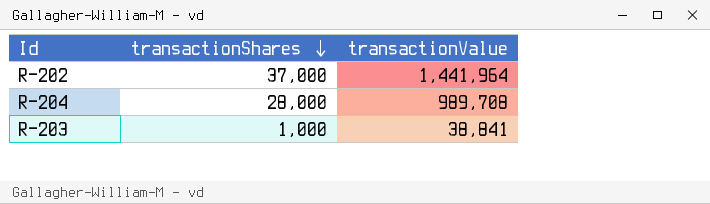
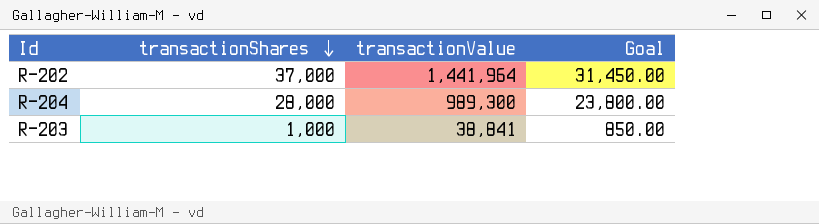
column Goal | formula: none -> [transactionShares] * 0.85
R-204 | transactionValue: 989,708 -> 989,300

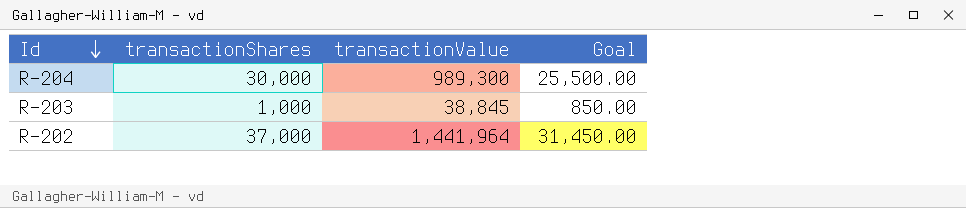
row order: transactionShares descending -> Id descending
R-204 | transactionShares: 28,000 -> 30,000
R-204 | Goal: 23,800.00 -> 25,500.00
R-203 | transactionValue: 38,841 -> 38,845

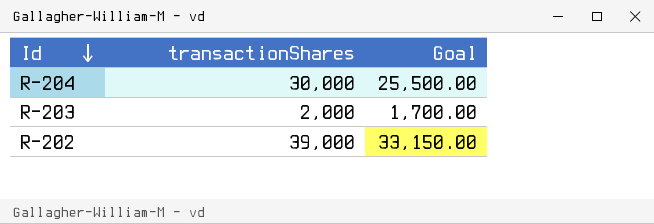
column transactionValue | position: 3 -> none
R-203 | transactionShares: 1,000 -> 2,000
R-203 | Goal: 850.00 -> 1,700.00
R-202 | transactionShares: 37,000 -> 39,000
R-202 | Goal: 31,450.00 -> 33,150.00

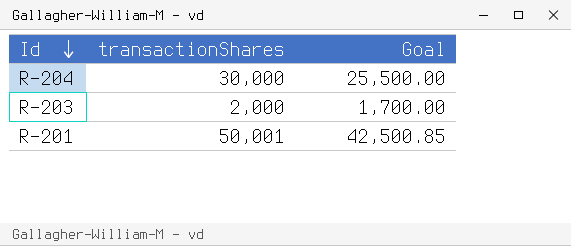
row R-202: 39,000 | 33,150.00 -> none
row R-201: none -> 50,001 | 42,500.85

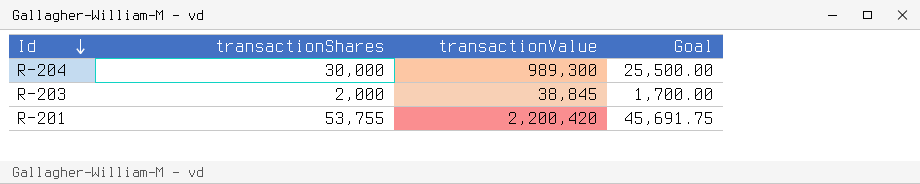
column transactionValue | position: none -> 3
R-201 | transactionShares: 50,001 -> 53,755
R-201 | Goal: 42,500.85 -> 45,691.75

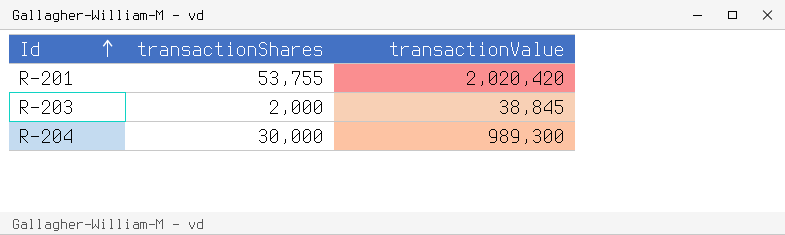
row order: Id descending -> Id ascending
column Goal | formula: [transactionShares] * 0.85 -> none
R-201 | transactionValue: 2,200,420 -> 2,020,420

